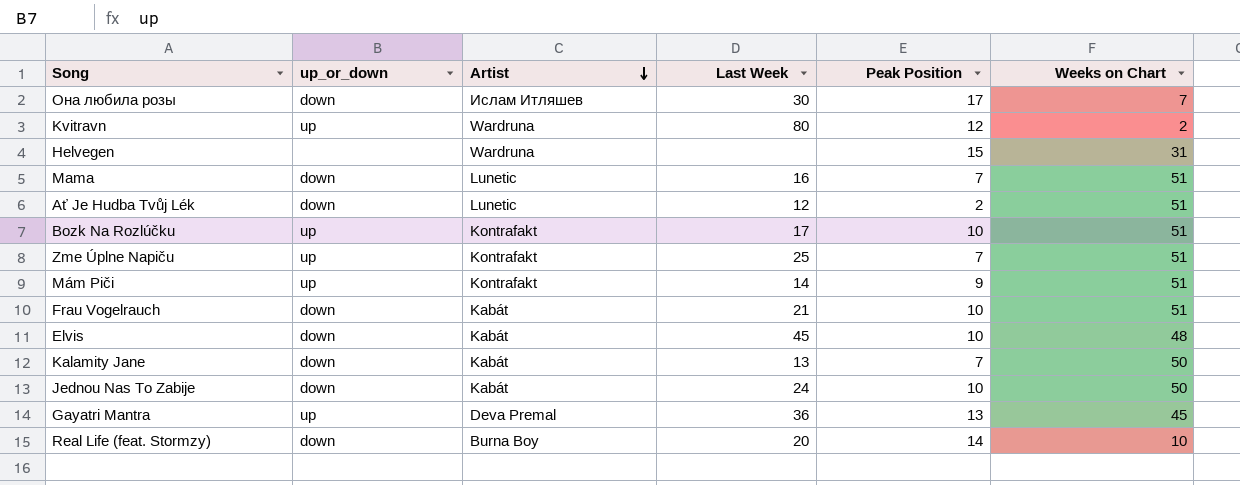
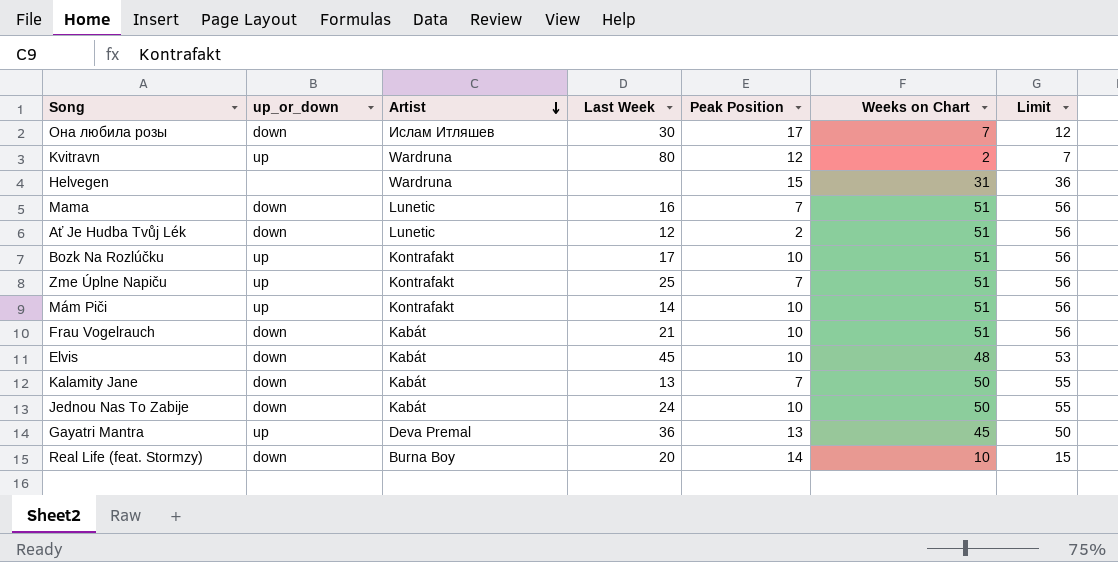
column Limit | formula: none -> [Weeks on Chart] + 5
Mám Piči | Peak Position: 9 -> 10

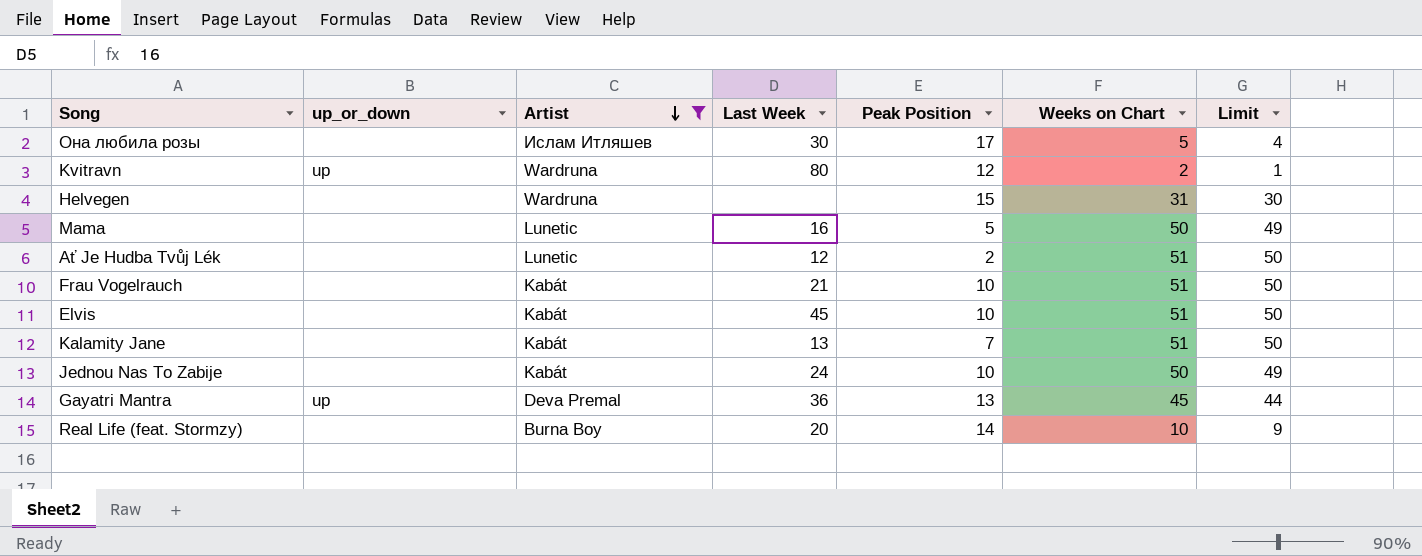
filter: none -> Artist != Kontrafakt
column Limit | formula: [Weeks on Chart] + 5 -> [Weeks on Chart] - 1
Она любила розы | up_or_down: down -> none
Она любила розы | Weeks on Chart: 7 -> 5
Mama | up_or_down: down -> none
Mama | Peak Position: 7 -> 5
Mama | Weeks on Chart: 51 -> 50
Ať Je Hudba Tvůj Lék | up_or_down: down -> none
Frau Vogelrauch | up_or_down: down -> none
Elvis | up_or_down: down -> none
Elvis | Weeks on Chart: 48 -> 51
Kalamity Jane | up_or_down: down -> none
Kalamity Jane | Weeks on Chart: 50 -> 51
Jednou Nas To Zabije | up_or_down: down -> none
Real Life (feat. Stormzy) | up_or_down: down -> none

